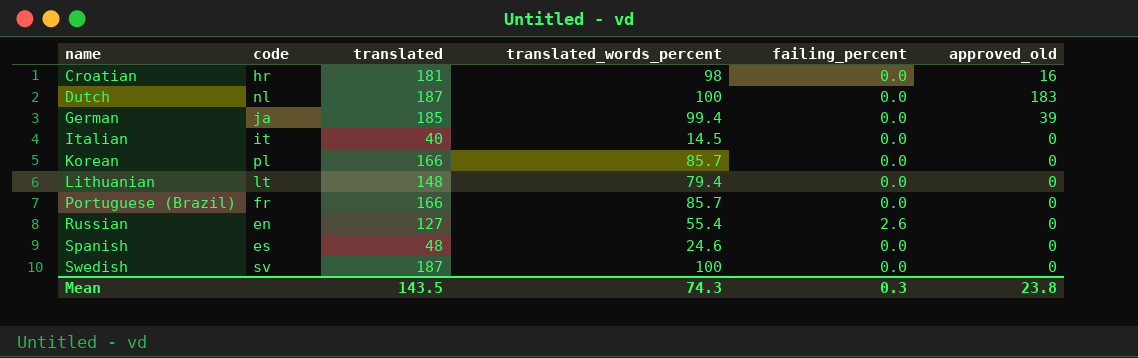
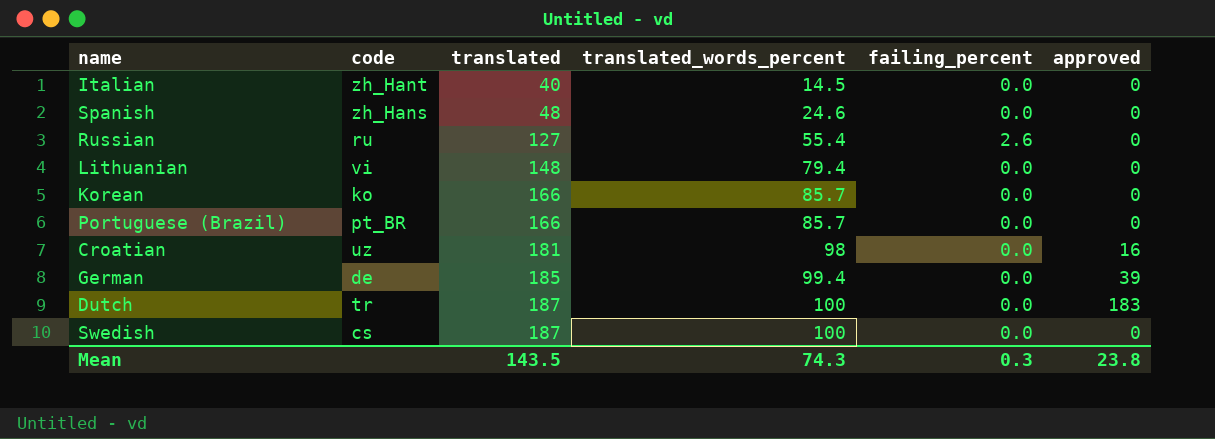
row order: name ascending -> translated ascending
column name: approved_old -> approved
Italian | code: it -> zh_Hant
Spanish | code: es -> zh_Hans
Russian | code: en -> ru
Lithuanian | code: lt -> vi
Korean | code: pl -> ko
Portuguese (Brazil) | code: fr -> pt_BR
Croatian | code: hr -> uz
German | code: ja -> de
Dutch | code: nl -> tr
Swedish | code: sv -> cs

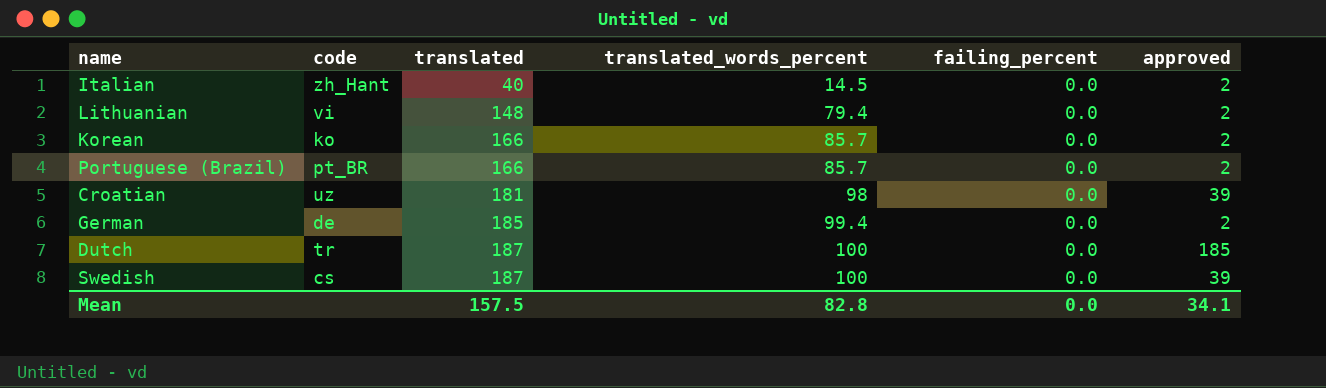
row Spanish: zh_Hans | 48 | 24.6 | 0.0 | 0 -> none
row Russian: ru | 127 | 55.4 | 2.6 | 0 -> none
Italian | approved: 0 -> 2
Lithuanian | approved: 0 -> 2
Korean | approved: 0 -> 2
Portuguese (Brazil) | approved: 0 -> 2
Croatian | approved: 16 -> 39
German | approved: 39 -> 2
Dutch | approved: 183 -> 185
Swedish | approved: 0 -> 39
Mean | translated: 143.5 -> 157.5
Mean | translated_words_percent: 74.3 -> 82.8
Mean | failing_percent: 0.3 -> 0.0
Mean | approved: 23.8 -> 34.1

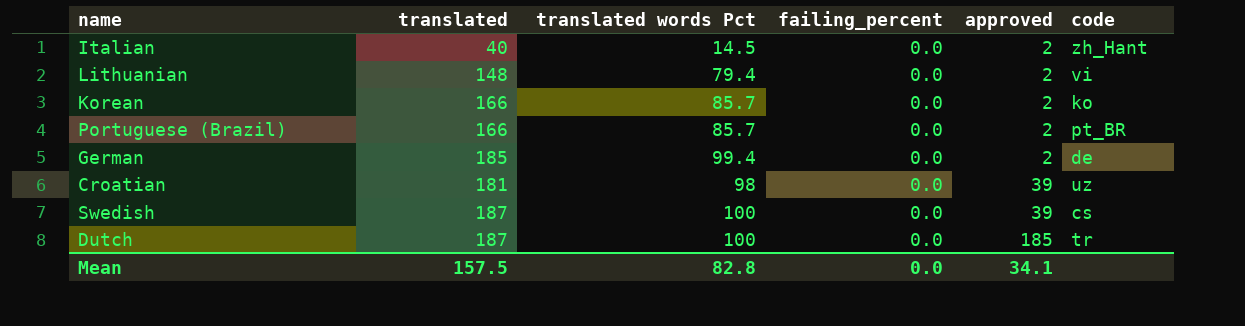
row order: translated ascending -> approved ascending
column name: translated_words_percent -> translated words Pct
column code | position: 2 -> 6

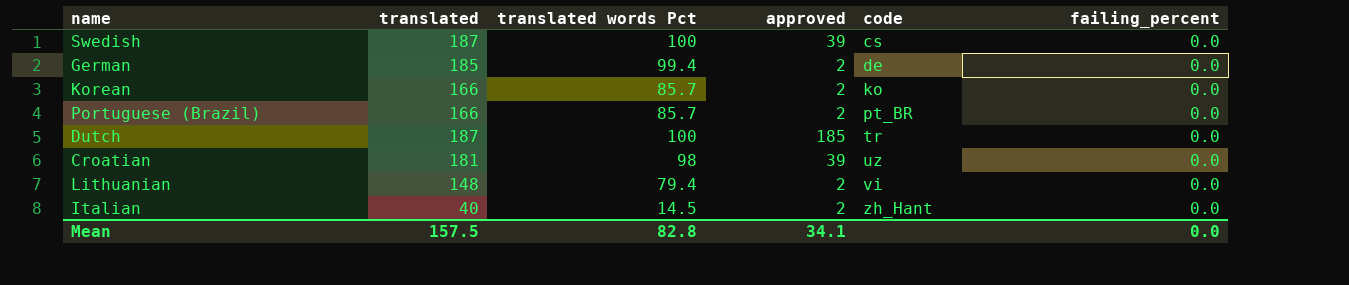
row order: approved ascending -> code ascending
column failing_percent | position: 4 -> 6

